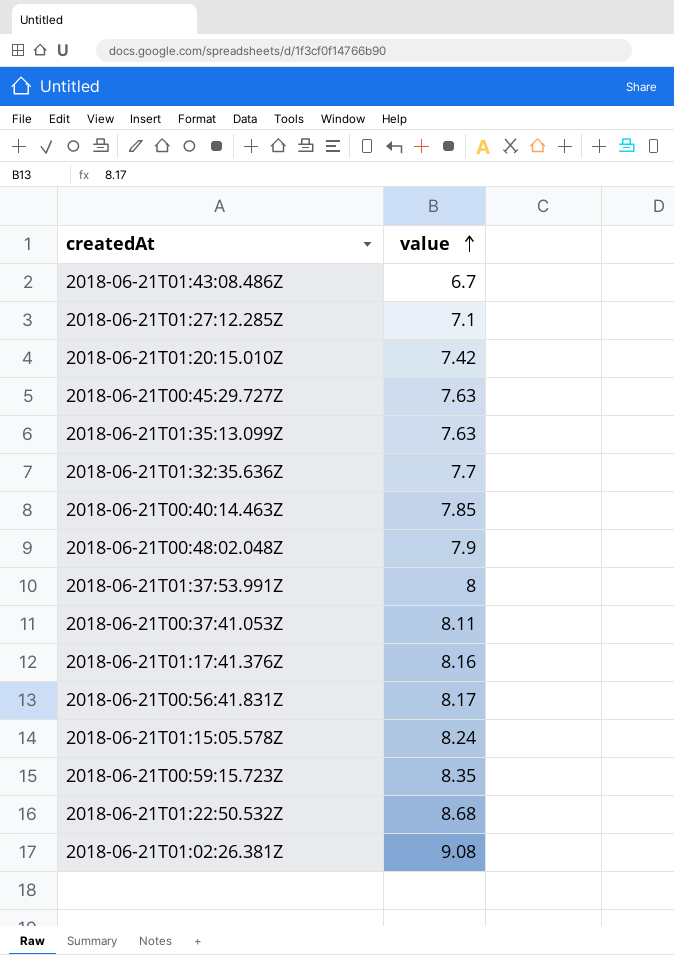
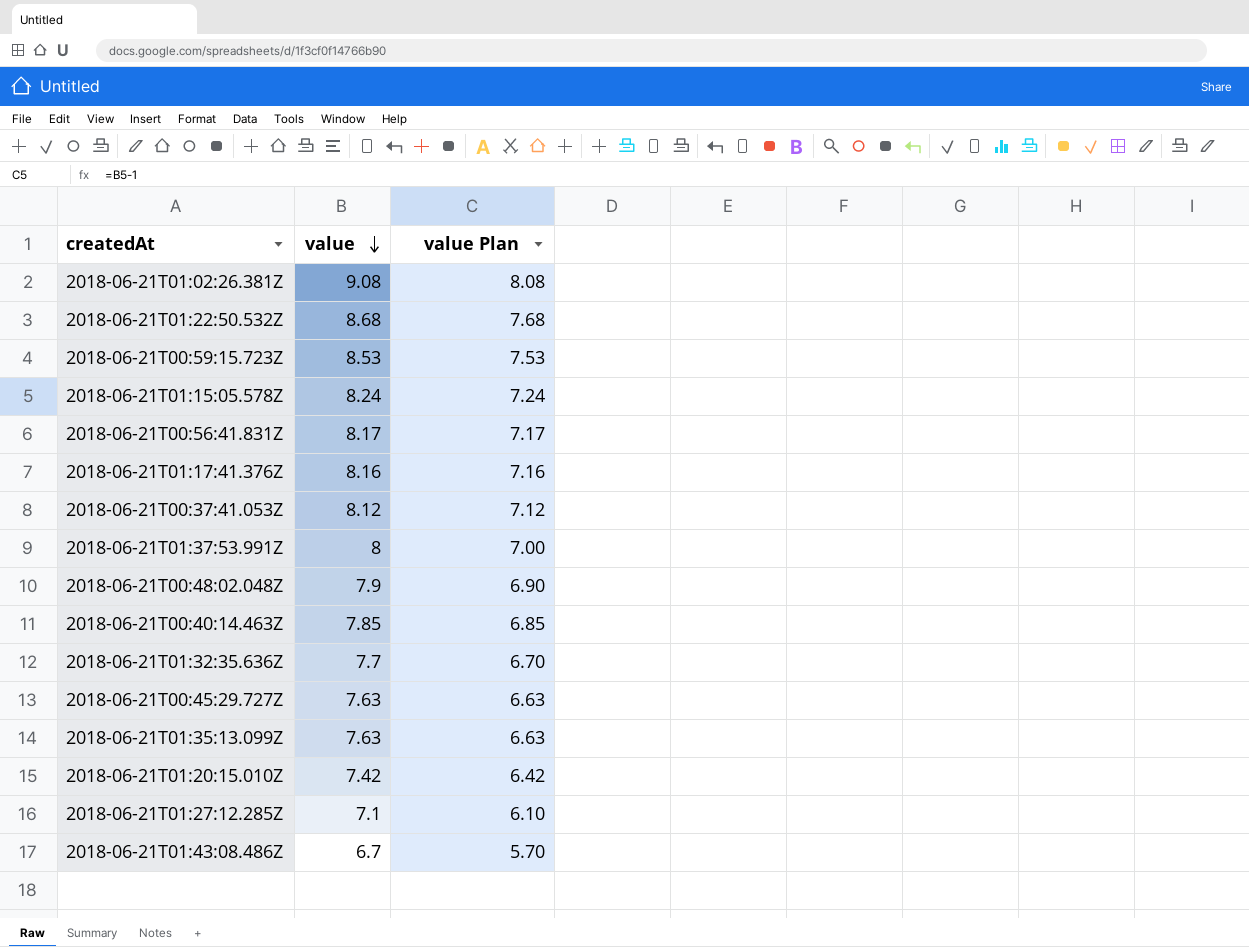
row order: value ascending -> value descending
column value Plan | formula: none -> [value] - 1
2018-06-21T00:59:15.723Z | value: 8.35 -> 8.53
2018-06-21T00:37:41.053Z | value: 8.11 -> 8.12

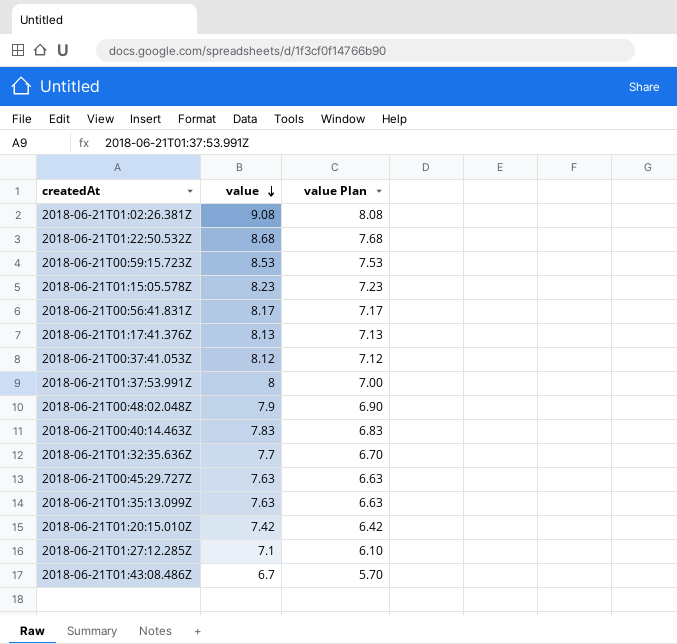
2018-06-21T01:15:05.578Z | value: 8.24 -> 8.23
2018-06-21T01:15:05.578Z | value Plan: 7.24 -> 7.23
2018-06-21T01:17:41.376Z | value: 8.16 -> 8.13
2018-06-21T01:17:41.376Z | value Plan: 7.16 -> 7.13
2018-06-21T00:40:14.463Z | value: 7.85 -> 7.83
2018-06-21T00:40:14.463Z | value Plan: 6.85 -> 6.83

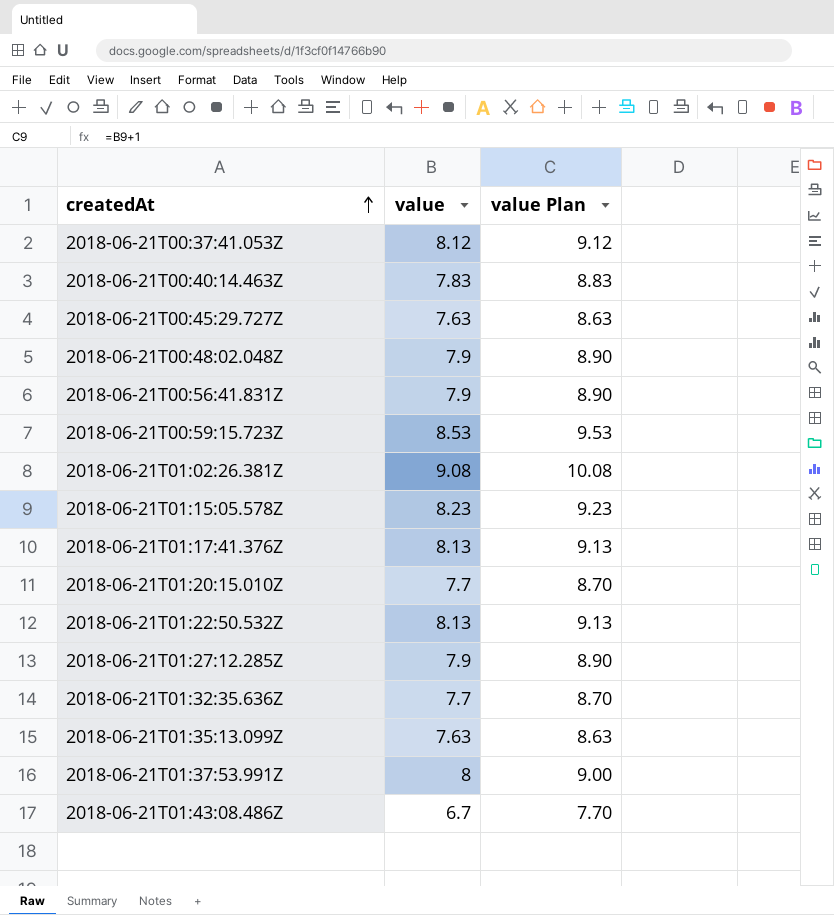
row order: value descending -> createdAt ascending
column value Plan | formula: [value] - 1 -> [value] + 1
2018-06-21T00:56:41.831Z | value: 8.17 -> 7.9
2018-06-21T01:20:15.010Z | value: 7.42 -> 7.7
2018-06-21T01:22:50.532Z | value: 8.68 -> 8.13
2018-06-21T01:27:12.285Z | value: 7.1 -> 7.9

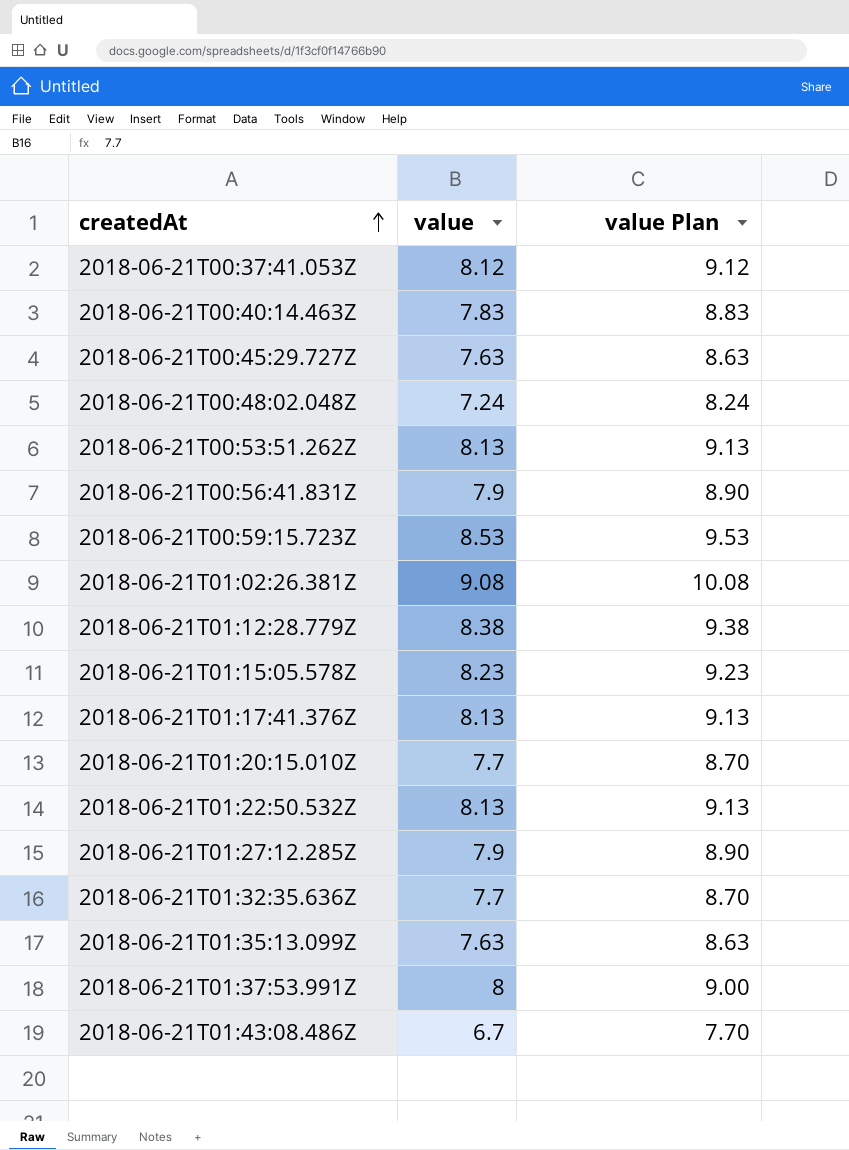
2018-06-21T00:48:02.048Z | value: 7.9 -> 7.24
2018-06-21T00:48:02.048Z | value Plan: 8.90 -> 8.24
row 2018-06-21T00:53:51.262Z: none -> 8.13 | 9.13
row 2018-06-21T01:12:28.779Z: none -> 8.38 | 9.38

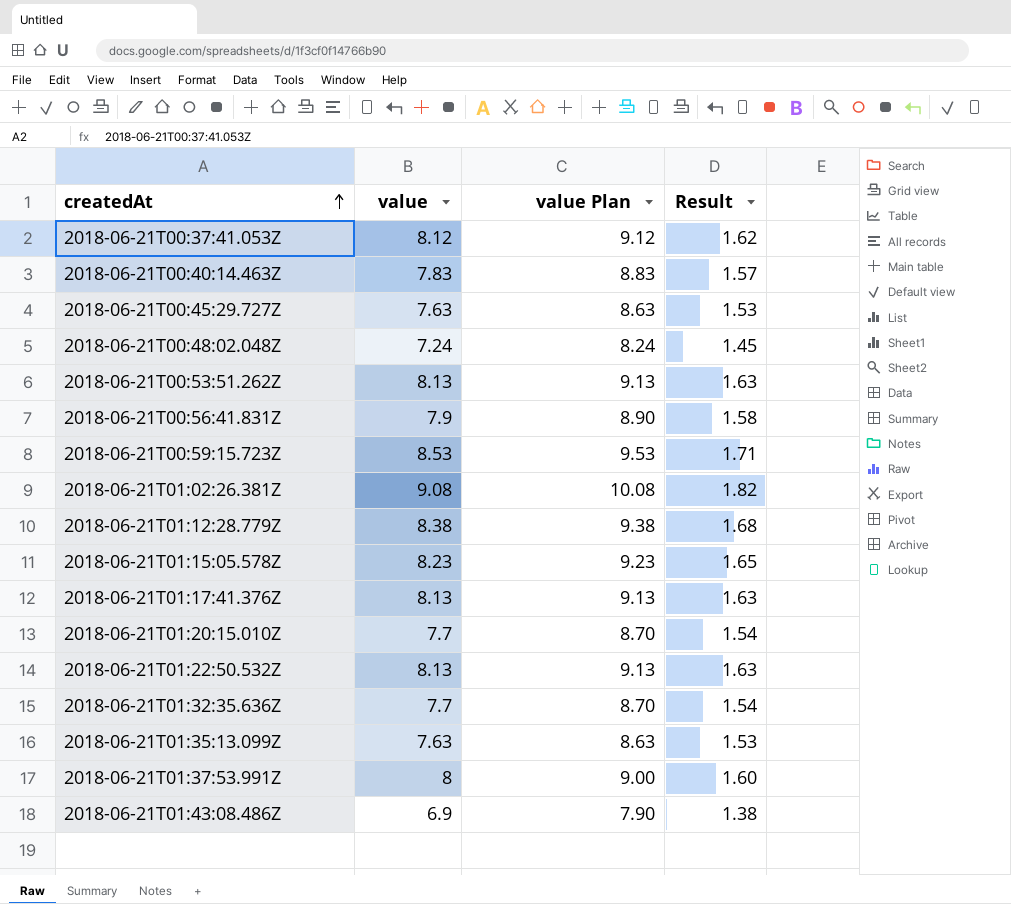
column Result | formula: none -> [value] * 0.2
row 2018-06-21T01:27:12.285Z: 7.9 | 8.90 -> none
2018-06-21T01:43:08.486Z | value: 6.7 -> 6.9
2018-06-21T01:43:08.486Z | value Plan: 7.70 -> 7.90

